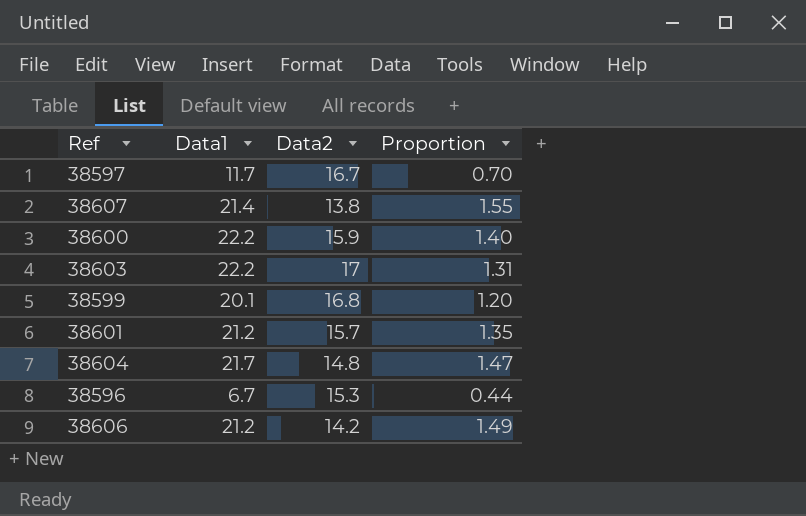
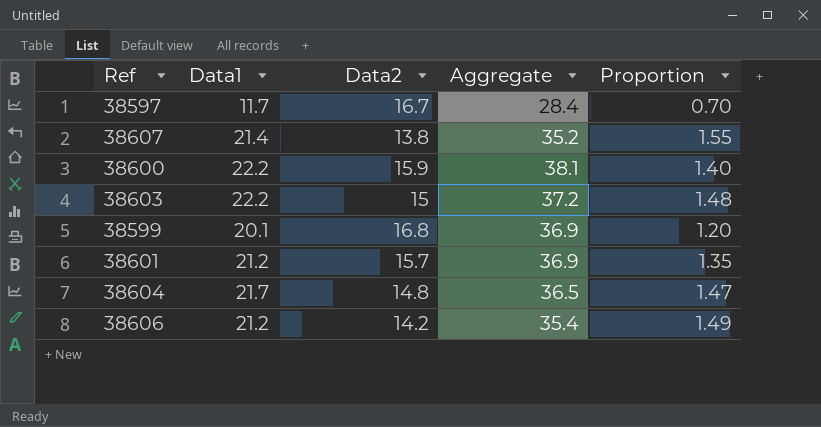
column Aggregate | formula: none -> [Data1] + [Data2]
row 38596: 6.7 | 15.3 | 0.44 -> none
38603 | Data2: 17 -> 15
38603 | Proportion: 1.31 -> 1.48

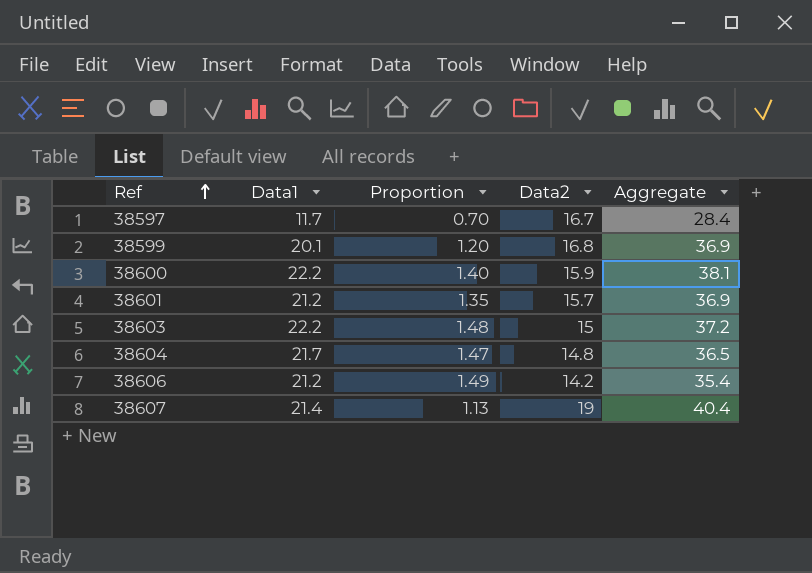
row order: none -> Ref ascending
column Proportion | position: 5 -> 3
38607 | Proportion: 1.55 -> 1.13
38607 | Data2: 13.8 -> 19
38607 | Aggregate: 35.2 -> 40.4

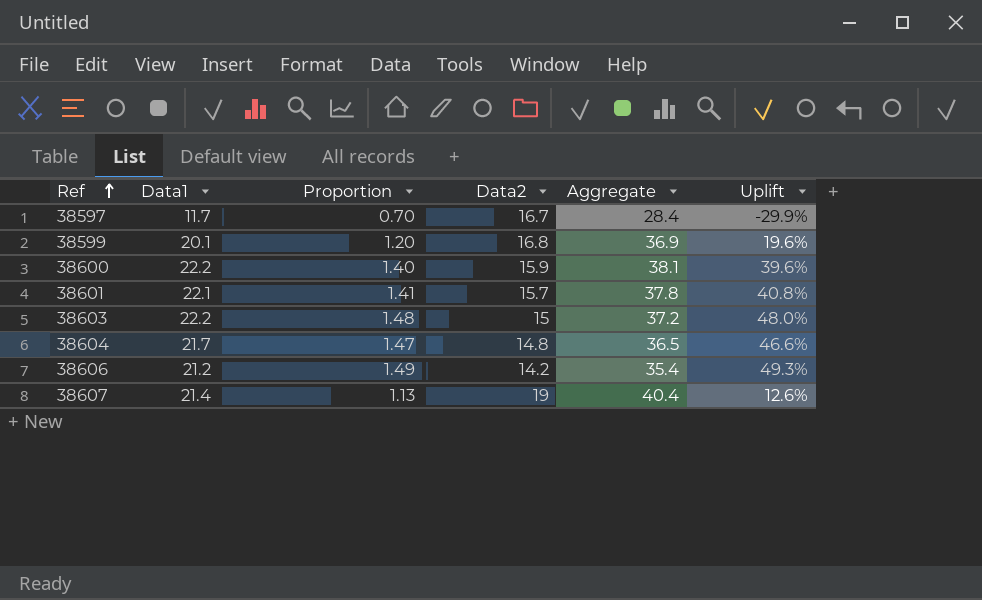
column Uplift | formula: none -> ([Data1] - [Data2]) / [Data2]
38601 | Data1: 21.2 -> 22.1
38601 | Proportion: 1.35 -> 1.41
38601 | Aggregate: 36.9 -> 37.8

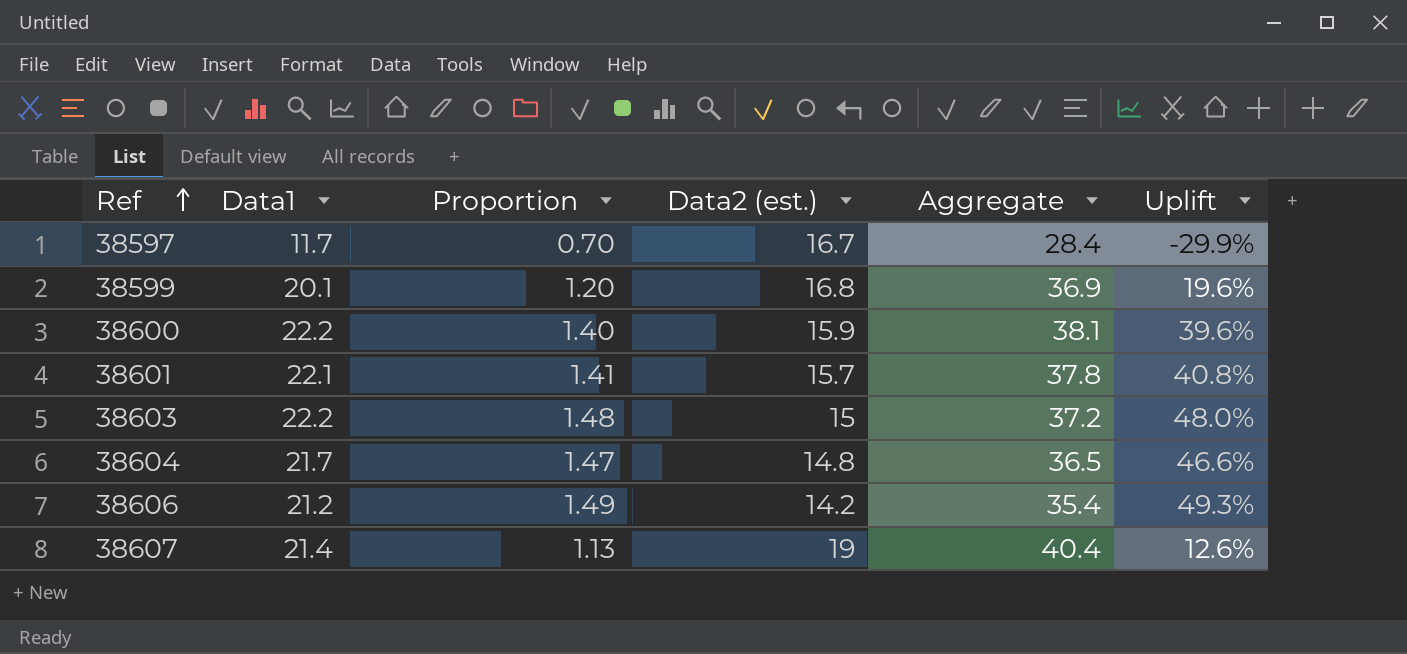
column name: Data2 -> Data2 (est.)

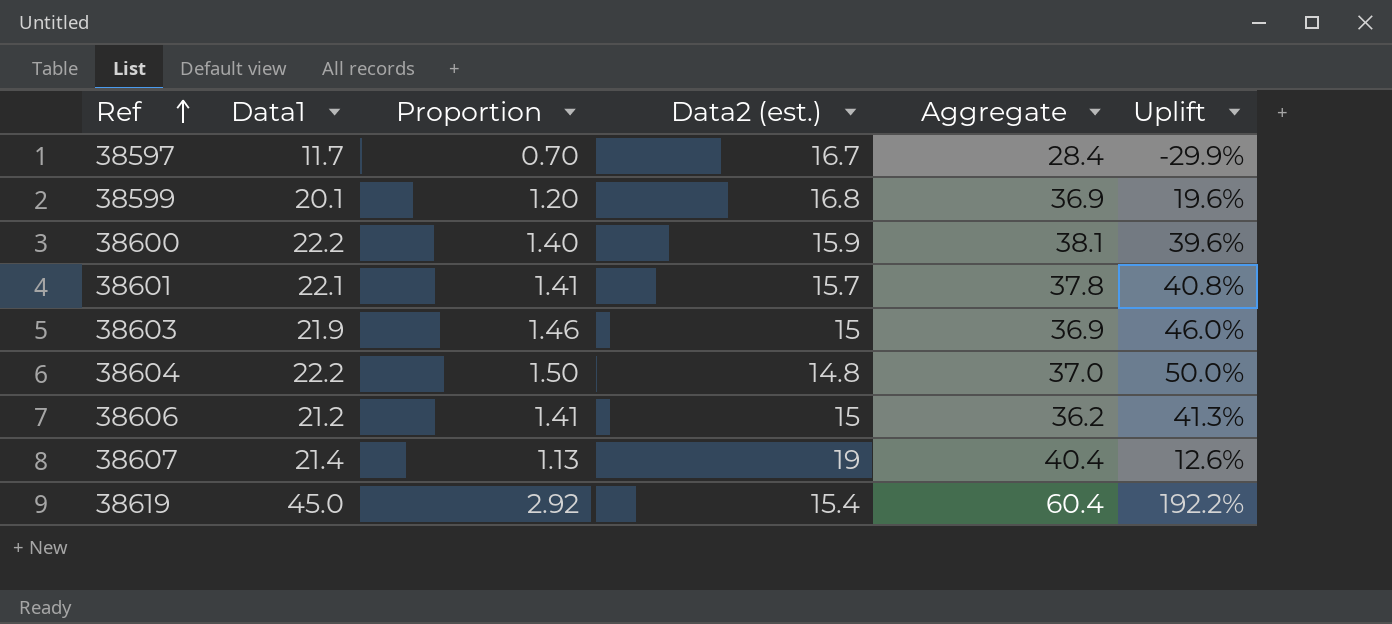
38603 | Data1: 22.2 -> 21.9
38603 | Proportion: 1.48 -> 1.46
38603 | Aggregate: 37.2 -> 36.9
38603 | Uplift: 48.0% -> 46.0%
38604 | Data1: 21.7 -> 22.2
38604 | Proportion: 1.47 -> 1.50
38604 | Aggregate: 36.5 -> 37.0
38604 | Uplift: 46.6% -> 50.0%
38606 | Proportion: 1.49 -> 1.41
38606 | Data2 (est.): 14.2 -> 15
38606 | Aggregate: 35.4 -> 36.2
38606 | Uplift: 49.3% -> 41.3%
row 38619: none -> 45.0 | 2.92 | 15.4 | 60.4 | 192.2%

